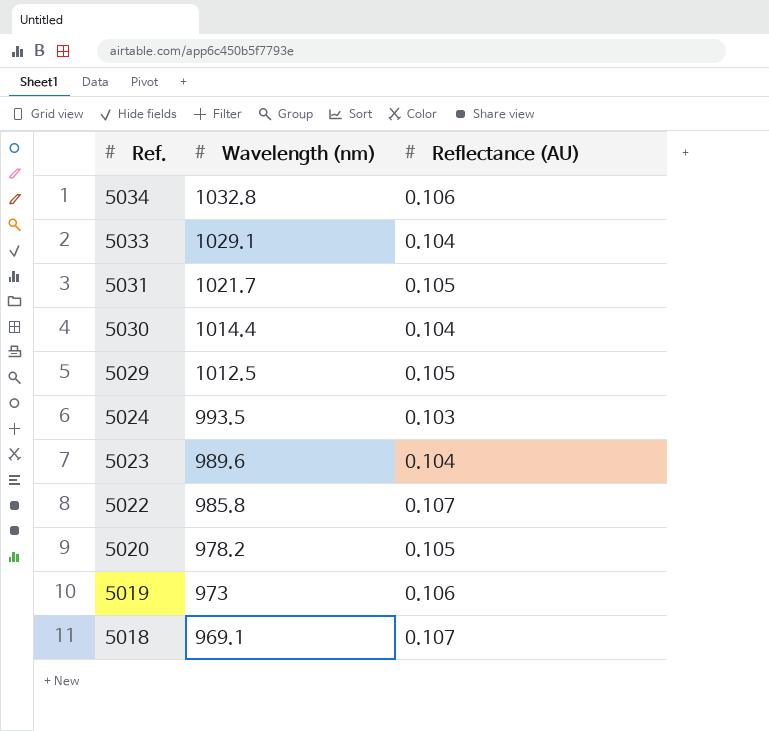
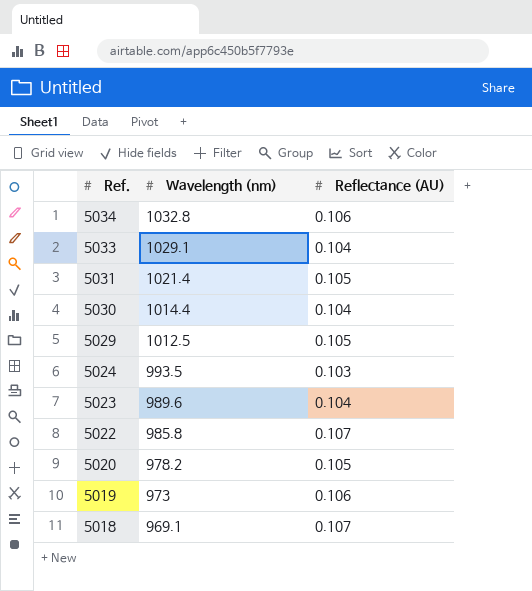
5031 | Wavelength (nm): 1021.7 -> 1021.4

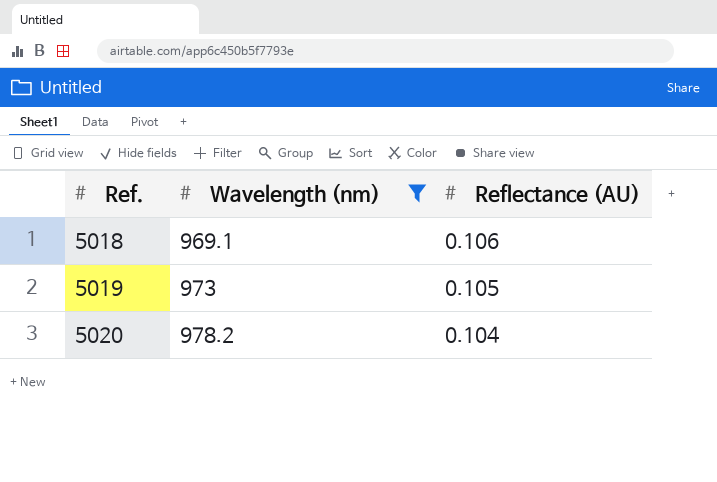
filter: none -> Wavelength (nm) <= 978.2
row order: Ref. descending -> Ref. ascending
5018 | Reflectance (AU): 0.107 -> 0.106
5019 | Reflectance (AU): 0.106 -> 0.105
5020 | Reflectance (AU): 0.105 -> 0.104

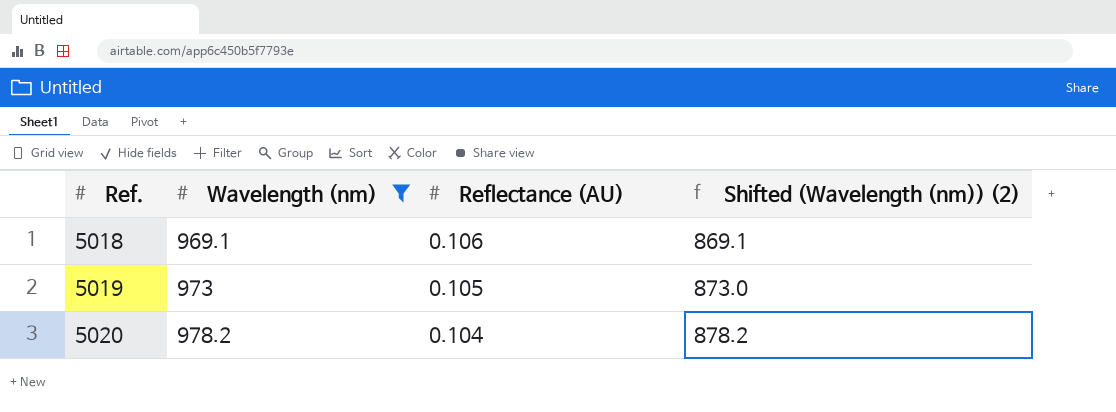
column Shifted (Wavelength (nm)) (2) | formula: none -> [Wavelength (nm)] - 100

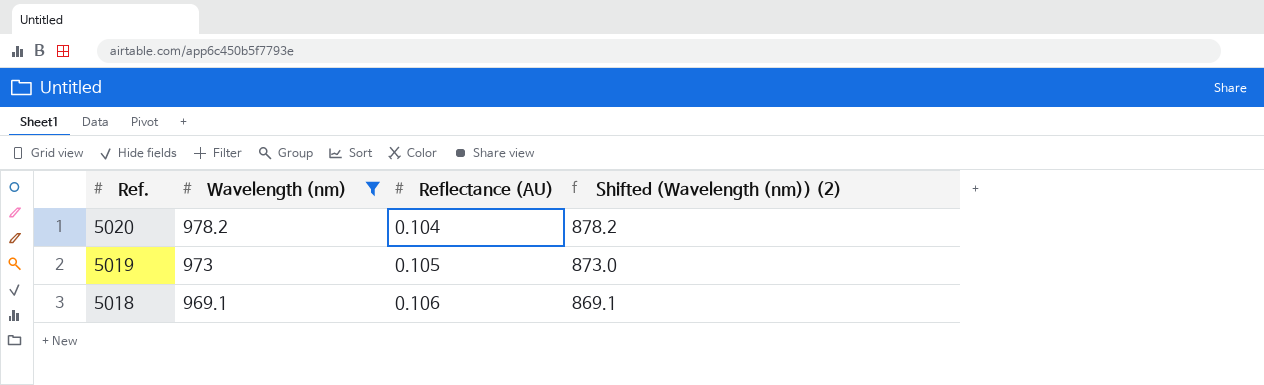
row order: Ref. ascending -> Ref. descending

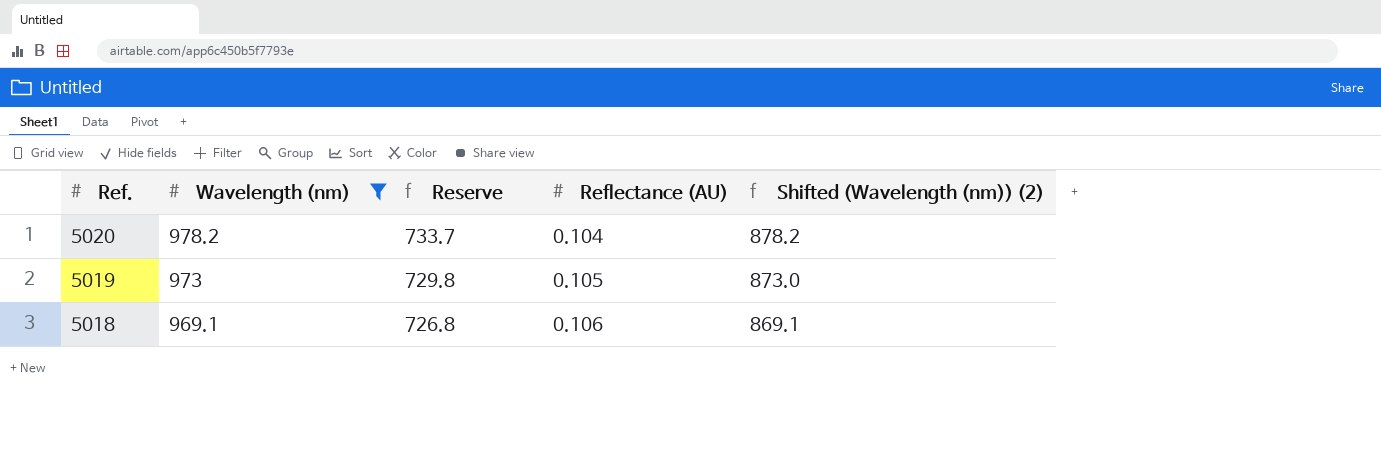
column Reserve | formula: none -> [Wavelength (nm)] * 0.75

